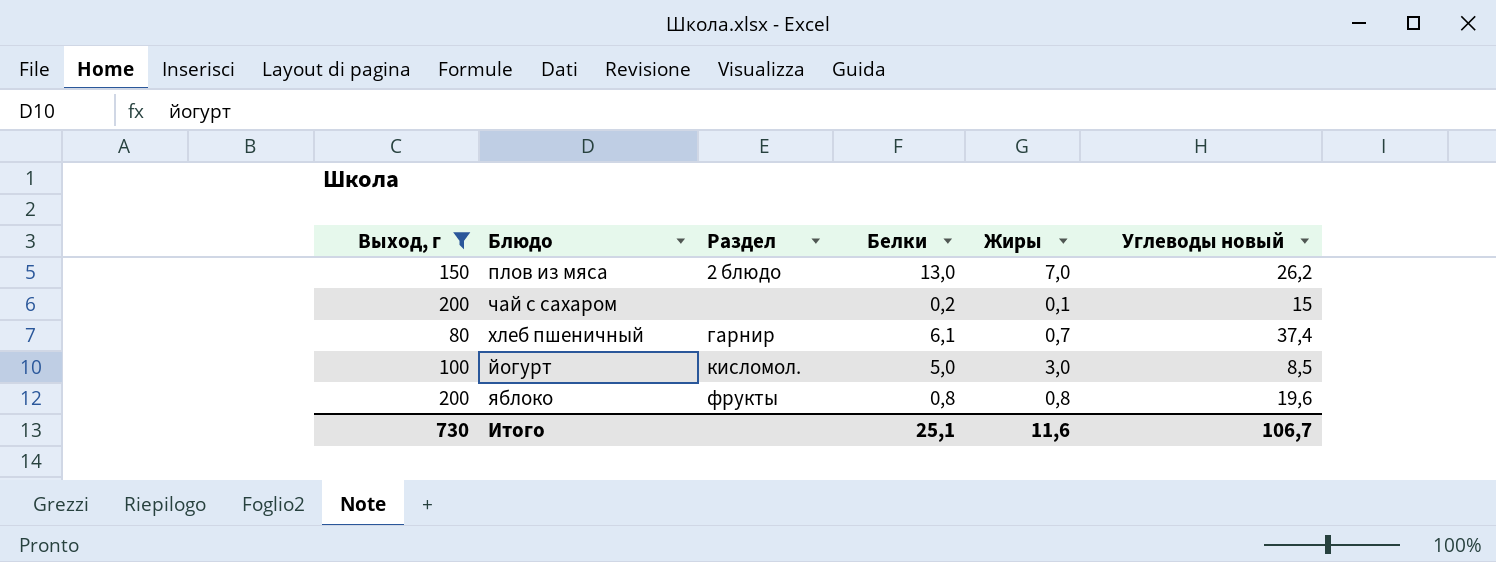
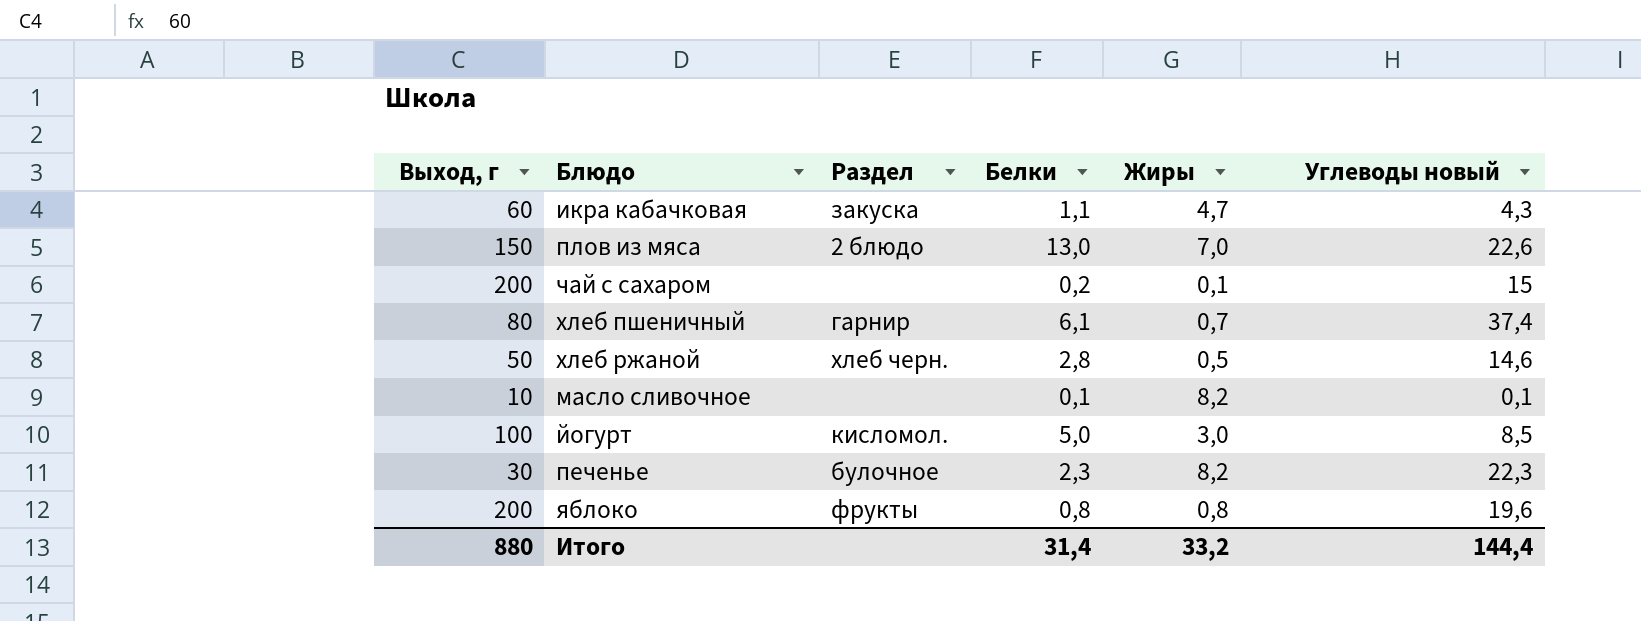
filter: Выход, г >= 80 -> none
плов из мяса | Углеводы новый: 26,2 -> 22,6
Итого | Выход, г: 730 -> 880
Итого | Белки: 25,1 -> 31,4
Итого | Жиры: 11,6 -> 33,2
Итого | Углеводы новый: 106,7 -> 144,4

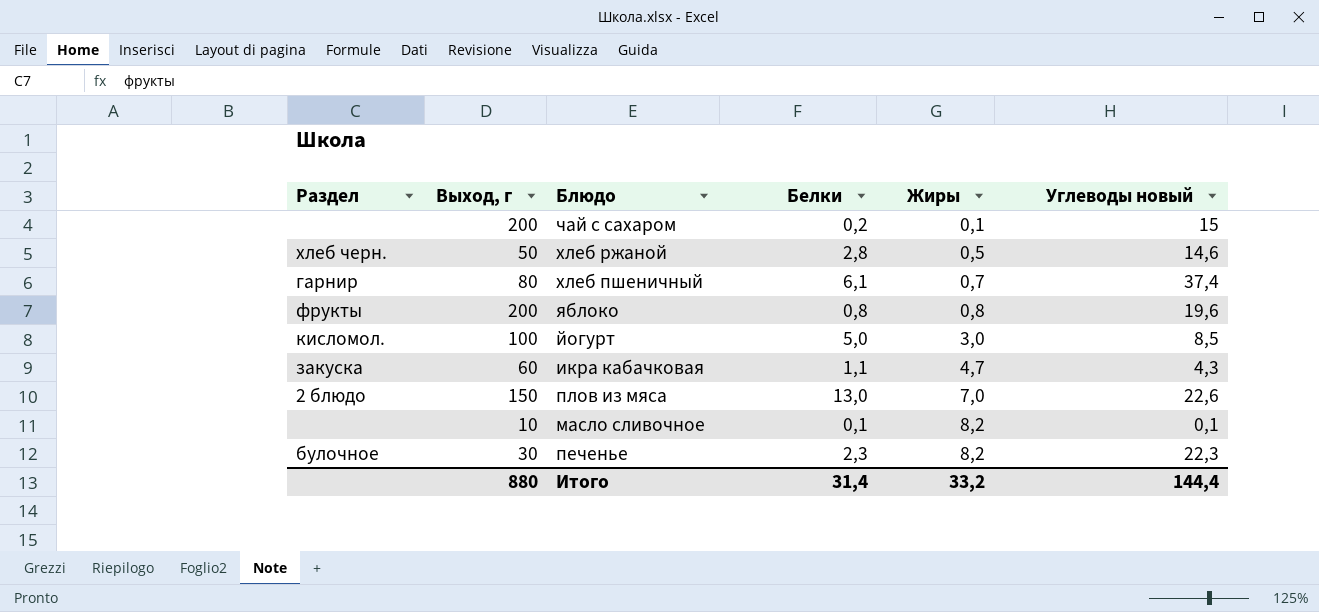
row order: none -> Жиры ascending
column Раздел | position: 3 -> 1

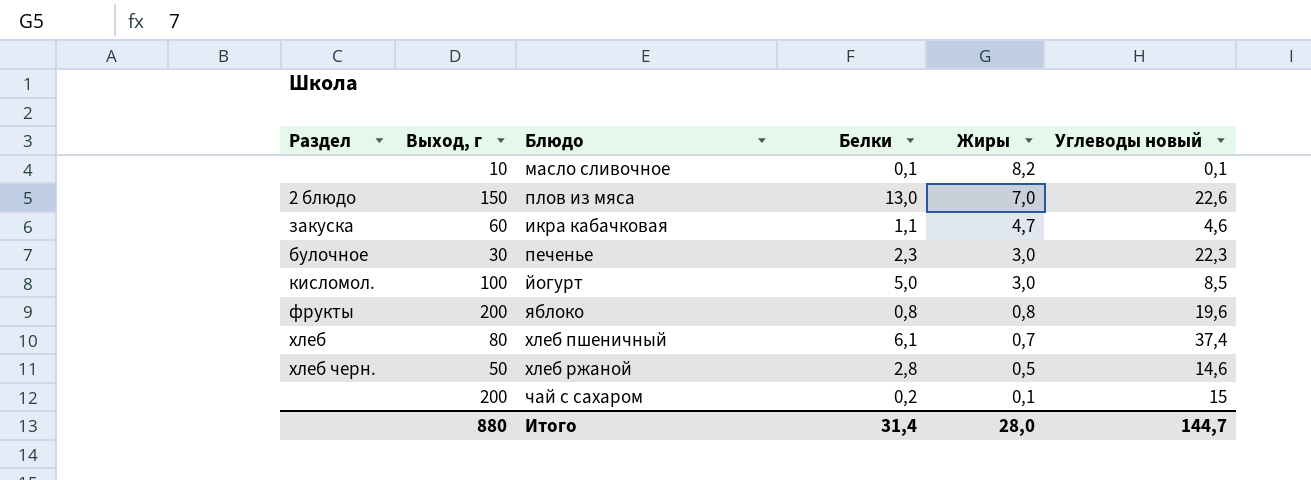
row order: Жиры ascending -> Жиры descending
икра кабачковая | Углеводы новый: 4,3 -> 4,6
печенье | Жиры: 8,2 -> 3,0
хлеб пшеничный | Раздел: гарнир -> хлеб
Итого | Жиры: 33,2 -> 28,0
Итого | Углеводы новый: 144,4 -> 144,7

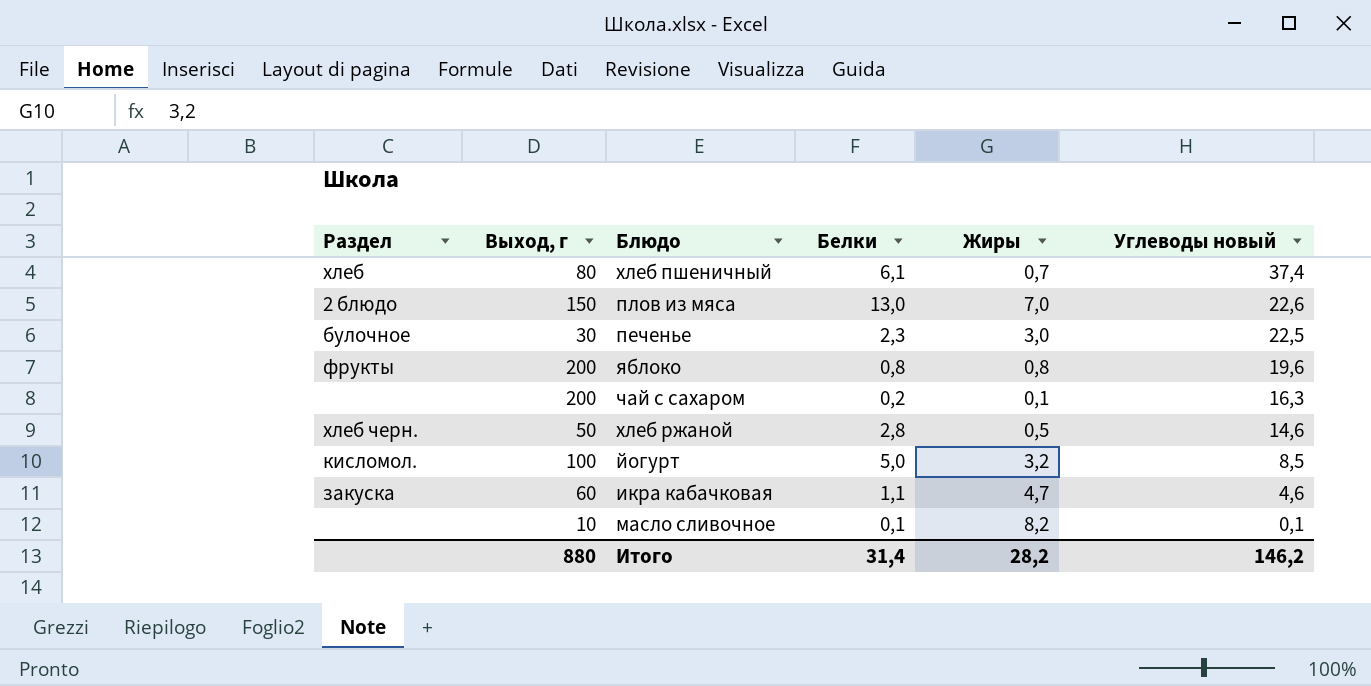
row order: Жиры descending -> Углеводы новый descending
печенье | Углеводы новый: 22,3 -> 22,5
чай с сахаром | Углеводы новый: 15 -> 16,3
йогурт | Жиры: 3,0 -> 3,2
Итого | Жиры: 28,0 -> 28,2
Итого | Углеводы новый: 144,7 -> 146,2

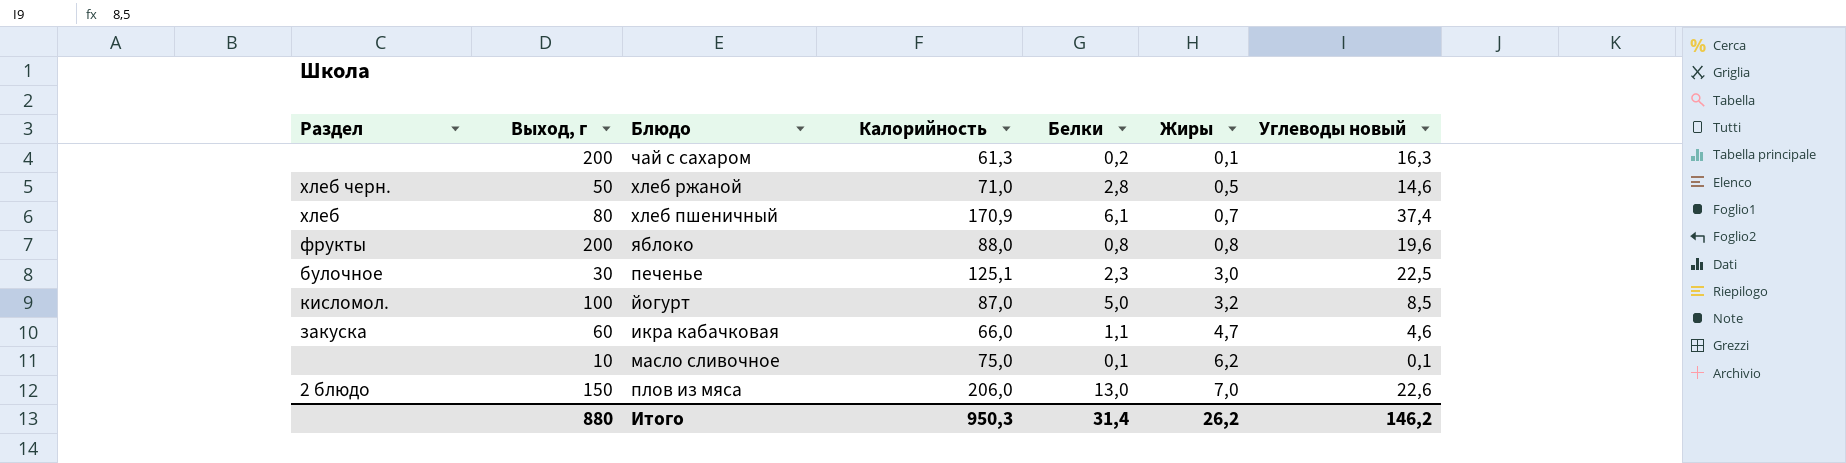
row order: Углеводы новый descending -> Жиры ascending
column Калорийность | position: none -> 4
масло сливочное | Жиры: 8,2 -> 6,2
Итого | Жиры: 28,2 -> 26,2

